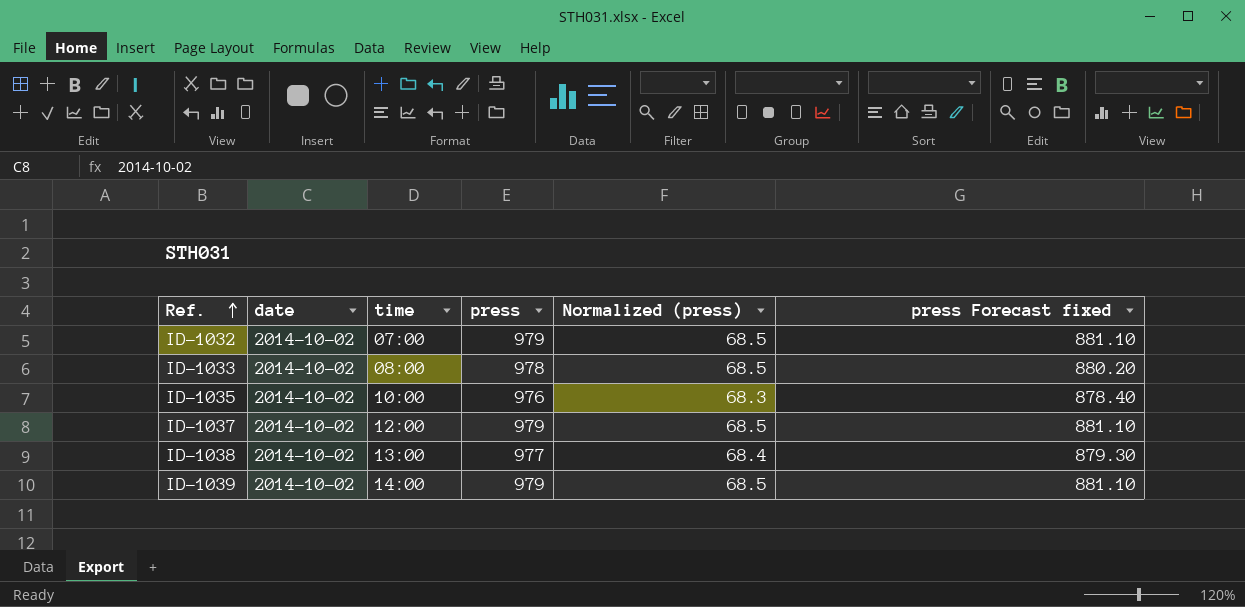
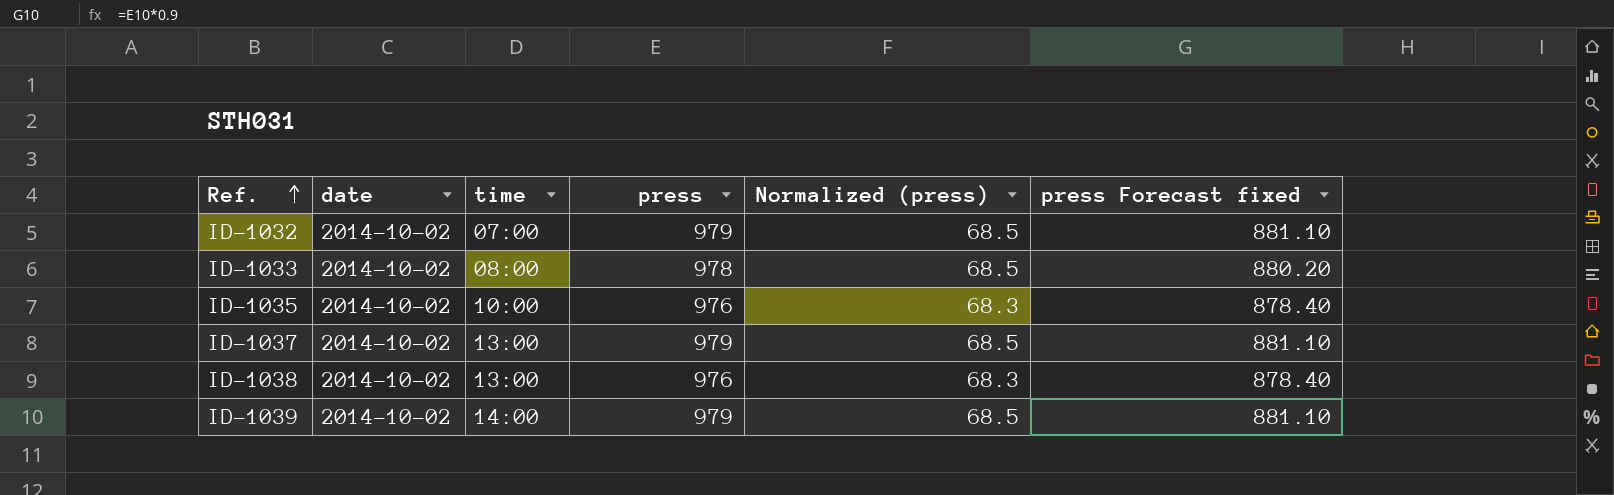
ID-1037 | time: 12:00 -> 13:00
ID-1038 | press: 977 -> 976
ID-1038 | Normalized (press): 68.4 -> 68.3
ID-1038 | press Forecast fixed: 879.30 -> 878.40

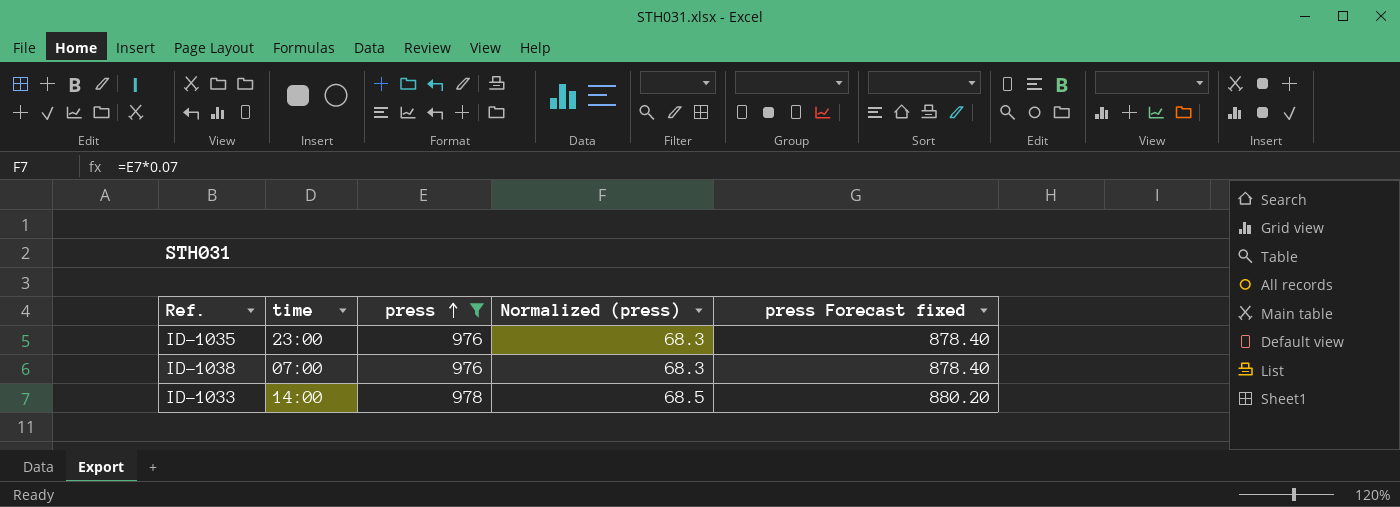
filter: none -> press != 979
row order: Ref. ascending -> press ascending
column date | position: 2 -> none
ID-1035 | time: 10:00 -> 23:00
ID-1038 | time: 13:00 -> 07:00
ID-1033 | time: 08:00 -> 14:00

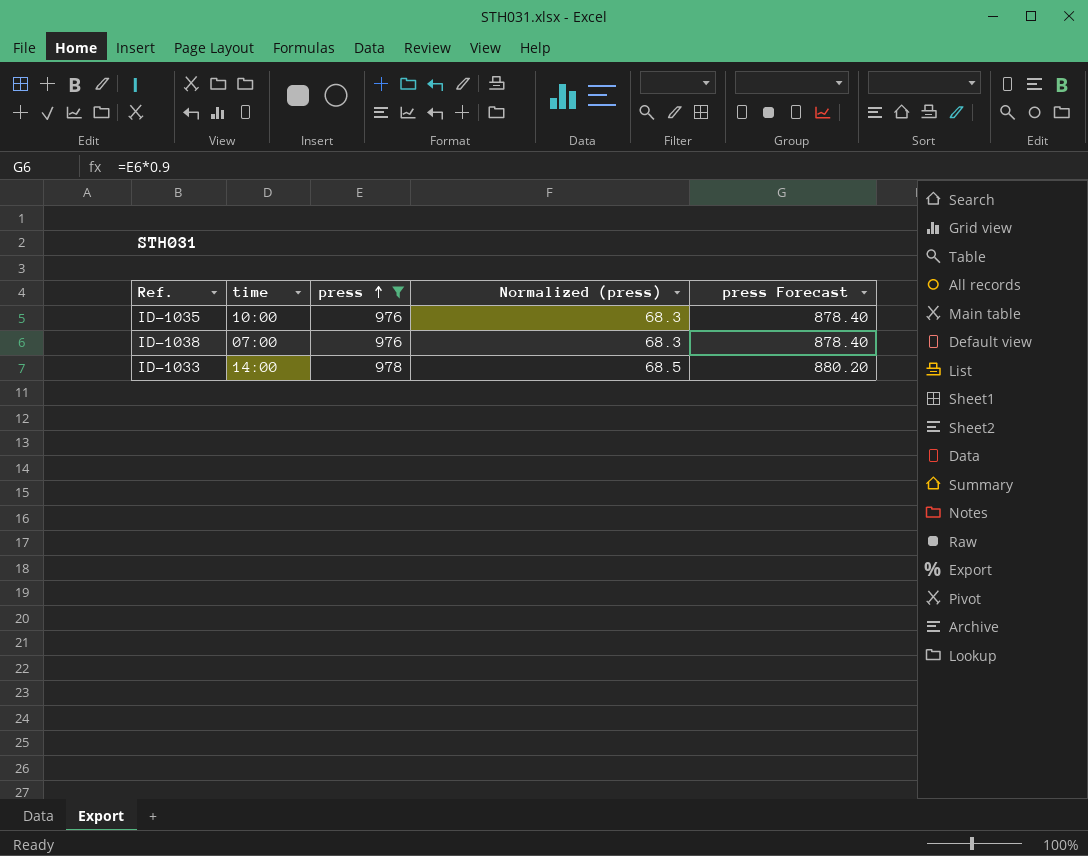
column name: press Forecast fixed -> press Forecast
ID-1035 | time: 23:00 -> 10:00

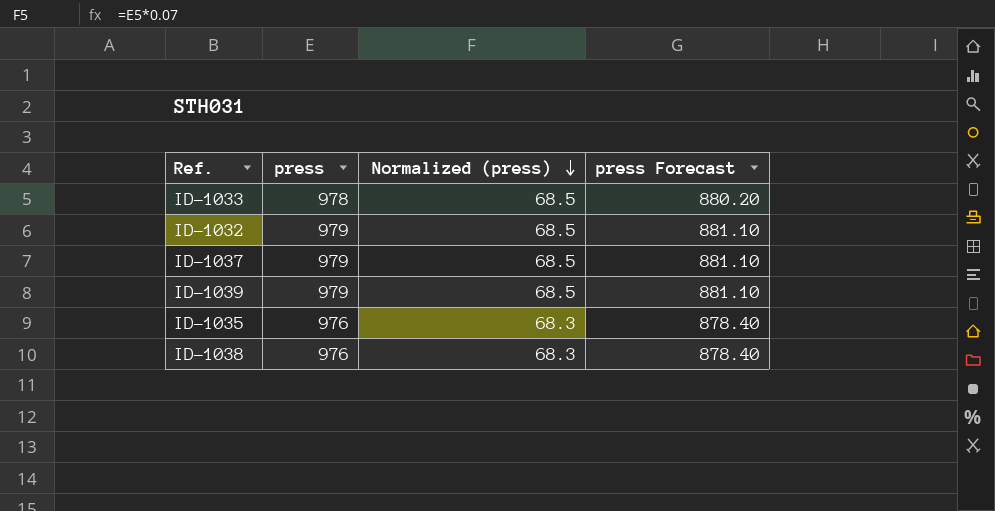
filter: press != 979 -> none
row order: press ascending -> Normalized (press) descending
column time | position: 2 -> none

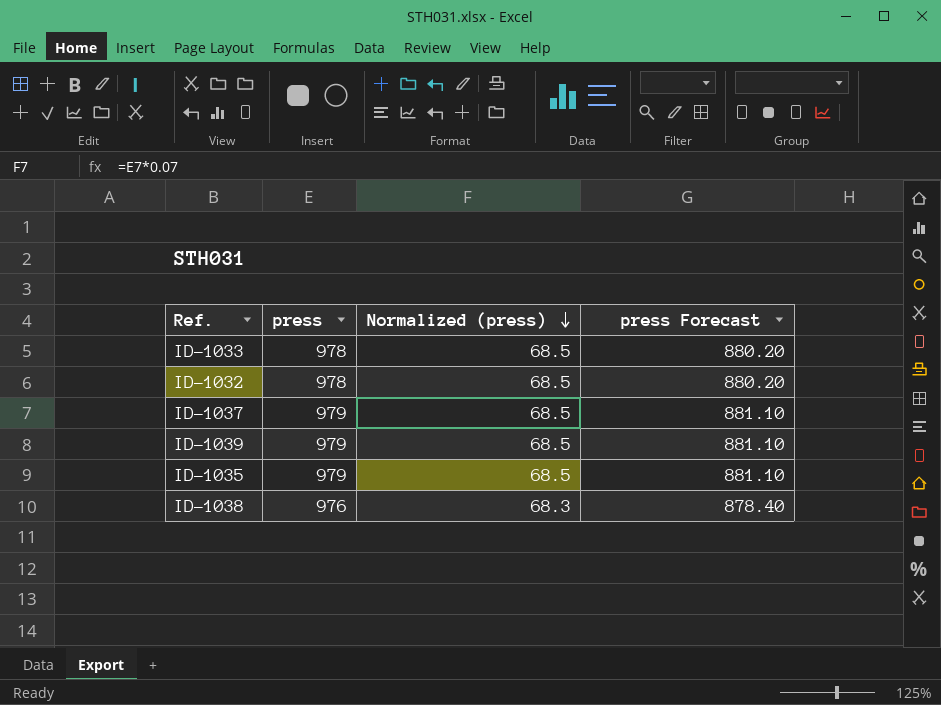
ID-1032 | press: 979 -> 978
ID-1032 | press Forecast: 881.10 -> 880.20
ID-1035 | press: 976 -> 979
ID-1035 | Normalized (press): 68.3 -> 68.5
ID-1035 | press Forecast: 878.40 -> 881.10

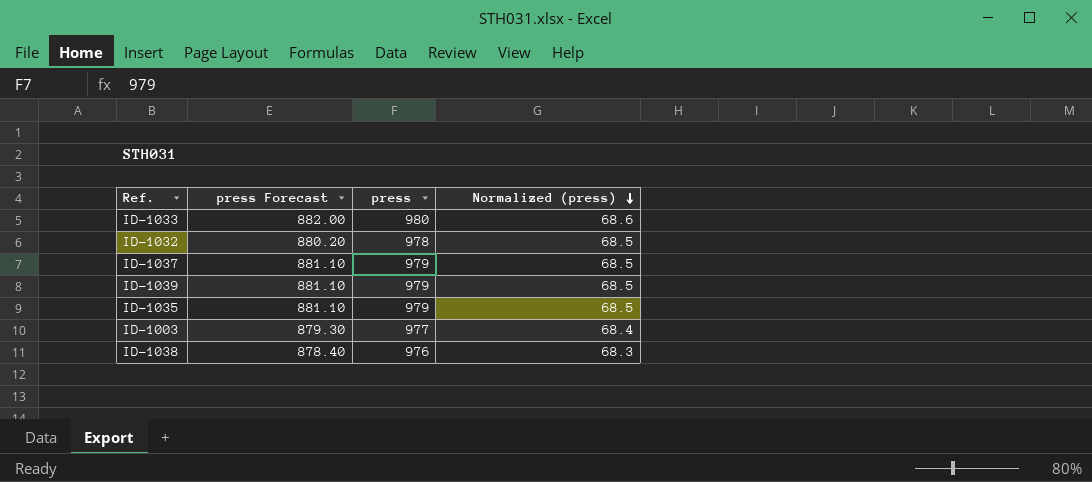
column press Forecast | position: 4 -> 2
ID-1033 | press Forecast: 880.20 -> 882.00
ID-1033 | press: 978 -> 980
ID-1033 | Normalized (press): 68.5 -> 68.6
row ID-1003: none -> 879.30 | 977 | 68.4

